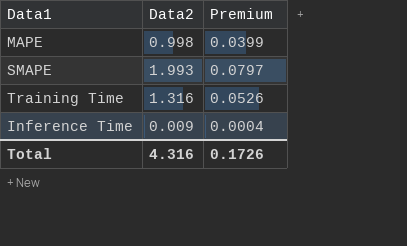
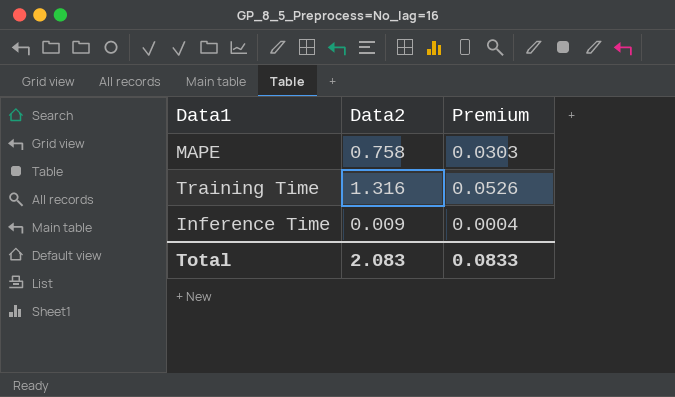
row SMAPE: 1.993 | 0.0797 -> none
MAPE | Data2: 0.998 -> 0.758
MAPE | Premium: 0.0399 -> 0.0303
Total | Data2: 4.316 -> 2.083
Total | Premium: 0.1726 -> 0.0833

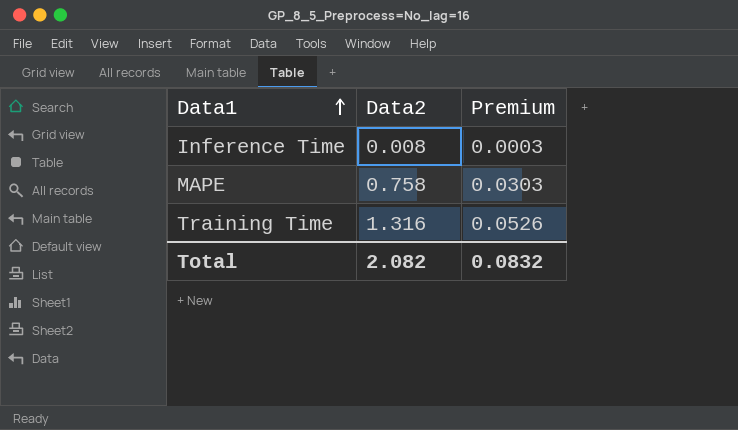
row order: none -> Data1 ascending
Inference Time | Data2: 0.009 -> 0.008
Inference Time | Premium: 0.0004 -> 0.0003
Total | Data2: 2.083 -> 2.082
Total | Premium: 0.0833 -> 0.0832

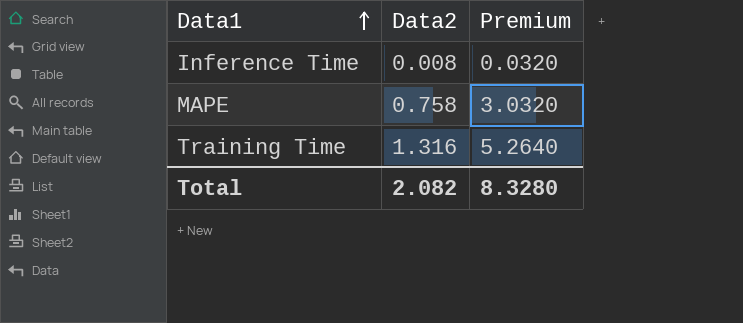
column Premium | formula: [Data2] * 0.04 -> [Data2] * 4
Total | Premium: 0.0832 -> 8.3280

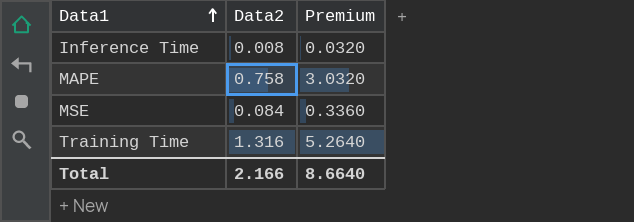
row MSE: none -> 0.084 | 0.3360
Total | Data2: 2.082 -> 2.166
Total | Premium: 8.3280 -> 8.6640

